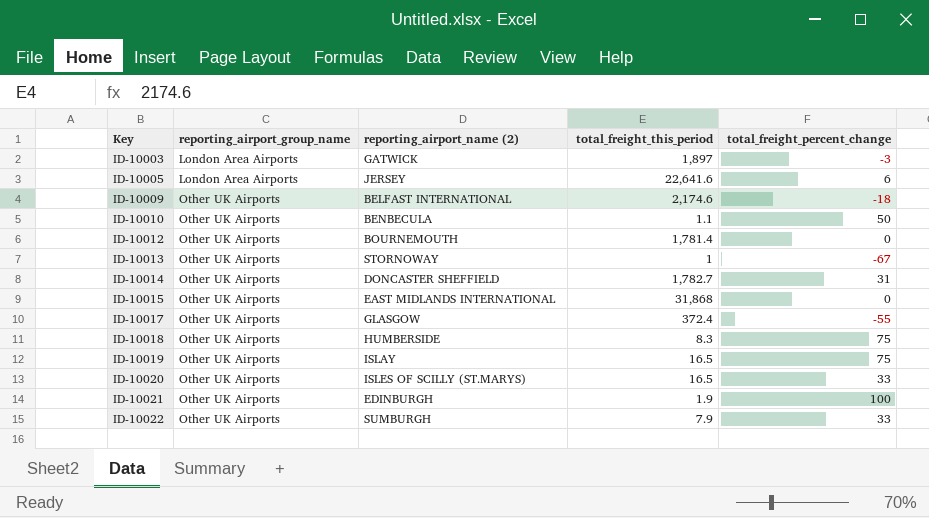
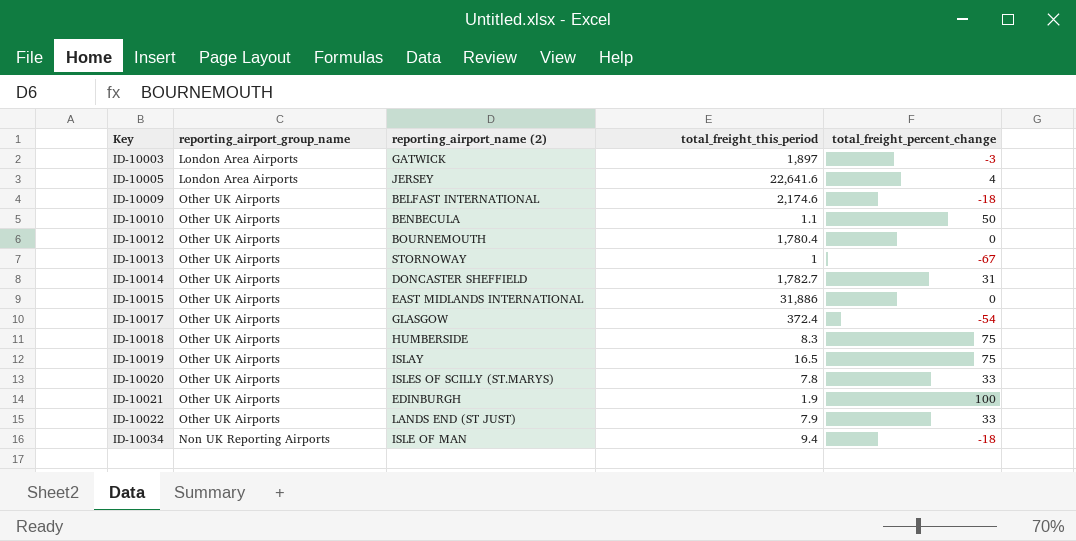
ID-10005 | total_freight_percent_change: 6 -> 4
ID-10012 | total_freight_this_period: 1,781.4 -> 1,780.4
ID-10015 | total_freight_this_period: 31,868 -> 31,886
ID-10017 | total_freight_percent_change: -55 -> -54
ID-10020 | total_freight_this_period: 16.5 -> 7.8
ID-10022 | reporting_airport_name (2): SUMBURGH -> LANDS END (ST JUST)
row ID-10034: none -> Non UK Reporting Airports | ISLE OF MAN | 9.4 | -18

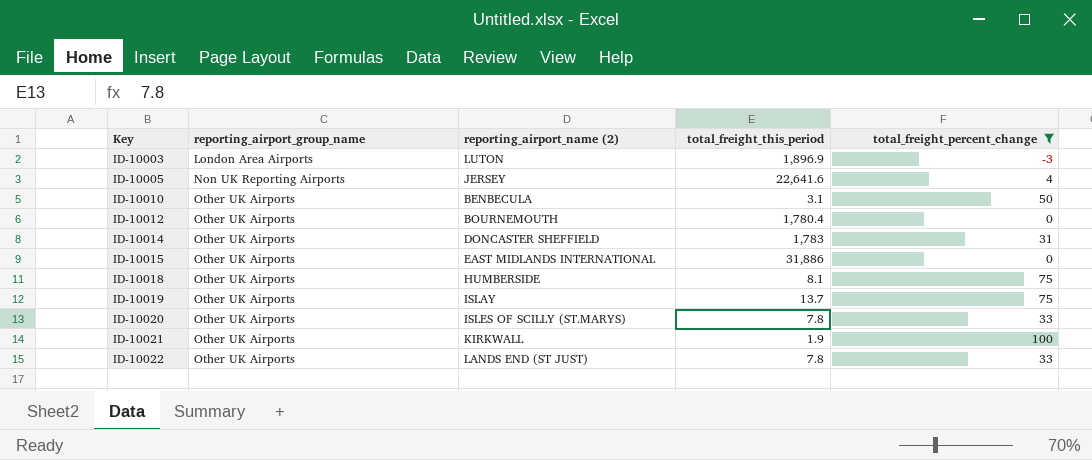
filter: none -> total_freight_percent_change >= -3
ID-10003 | reporting_airport_name (2): GATWICK -> LUTON
ID-10003 | total_freight_this_period: 1,897 -> 1,896.9
ID-10005 | reporting_airport_group_name: London Area Airports -> Non UK Reporting Airports
ID-10010 | total_freight_this_period: 1.1 -> 3.1
ID-10014 | total_freight_this_period: 1,782.7 -> 1,783
ID-10018 | total_freight_this_period: 8.3 -> 8.1
ID-10019 | total_freight_this_period: 16.5 -> 13.7
ID-10021 | reporting_airport_name (2): EDINBURGH -> KIRKWALL
ID-10022 | total_freight_this_period: 7.9 -> 7.8

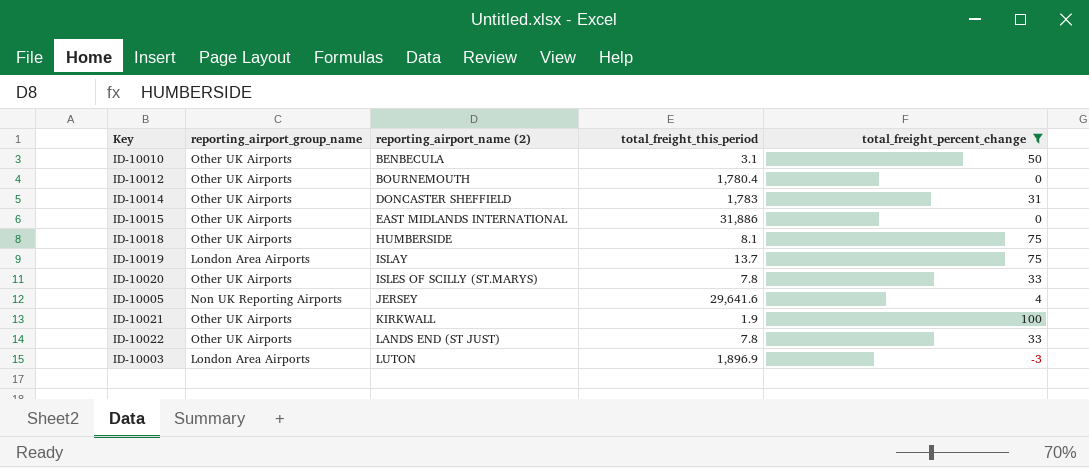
row order: Key ascending -> reporting_airport_name (2) ascending
ID-10019 | reporting_airport_group_name: Other UK Airports -> London Area Airports
ID-10005 | total_freight_this_period: 22,641.6 -> 29,641.6

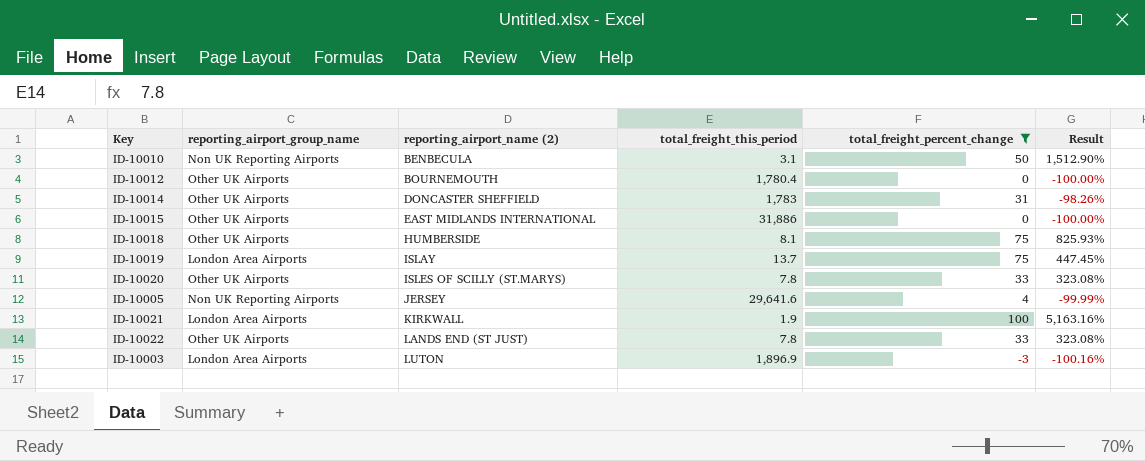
column Result | formula: none -> ([total_freight_percent_change] - [total_freight_this_period]) / [total_freight_this_period]
ID-10010 | reporting_airport_group_name: Other UK Airports -> Non UK Reporting Airports
ID-10021 | reporting_airport_group_name: Other UK Airports -> London Area Airports

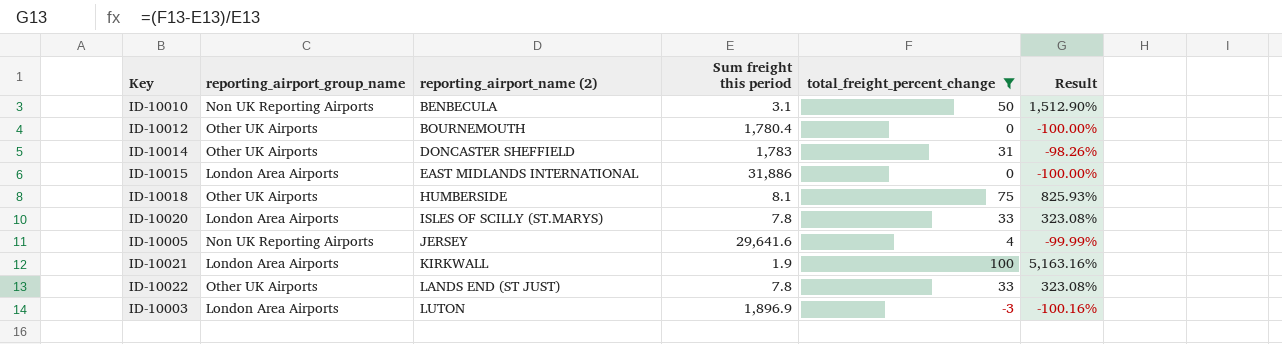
column name: total_freight_this_period -> Sum freight this period
row ID-10019: London Area Airports | ISLAY | 13.7 | 75 | 447.45% -> none
ID-10015 | reporting_airport_group_name: Other UK Airports -> London Area Airports
ID-10020 | reporting_airport_group_name: Other UK Airports -> London Area Airports

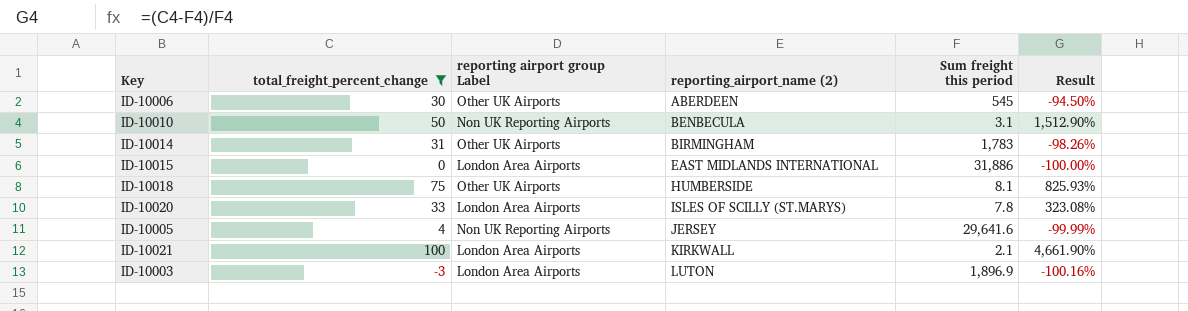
column total_freight_percent_change | position: 5 -> 2
column name: reporting_airport_group_name -> reporting airport group Label
row ID-10012: Other UK Airports | BOURNEMOUTH | 1,780.4 | 0 | -100.00% -> none
row ID-10022: Other UK Airports | LANDS END (ST JUST) | 7.8 | 33 | 323.08% -> none
row ID-10006: none -> 30 | Other UK Airports | ABERDEEN | 545 | -94.50%
ID-10014 | reporting_airport_name (2): DONCASTER SHEFFIELD -> BIRMINGHAM
ID-10021 | Sum freight this period: 1.9 -> 2.1
ID-10021 | Result: 5,163.16% -> 4,661.90%

